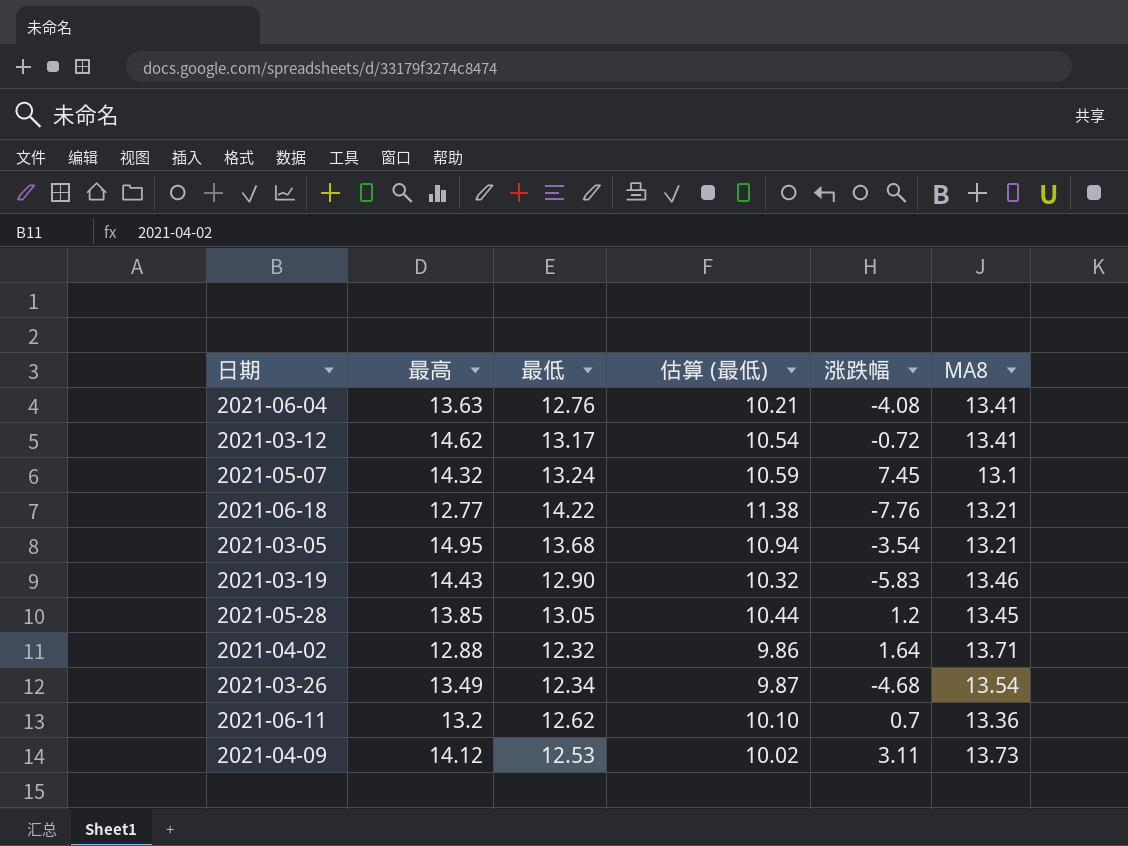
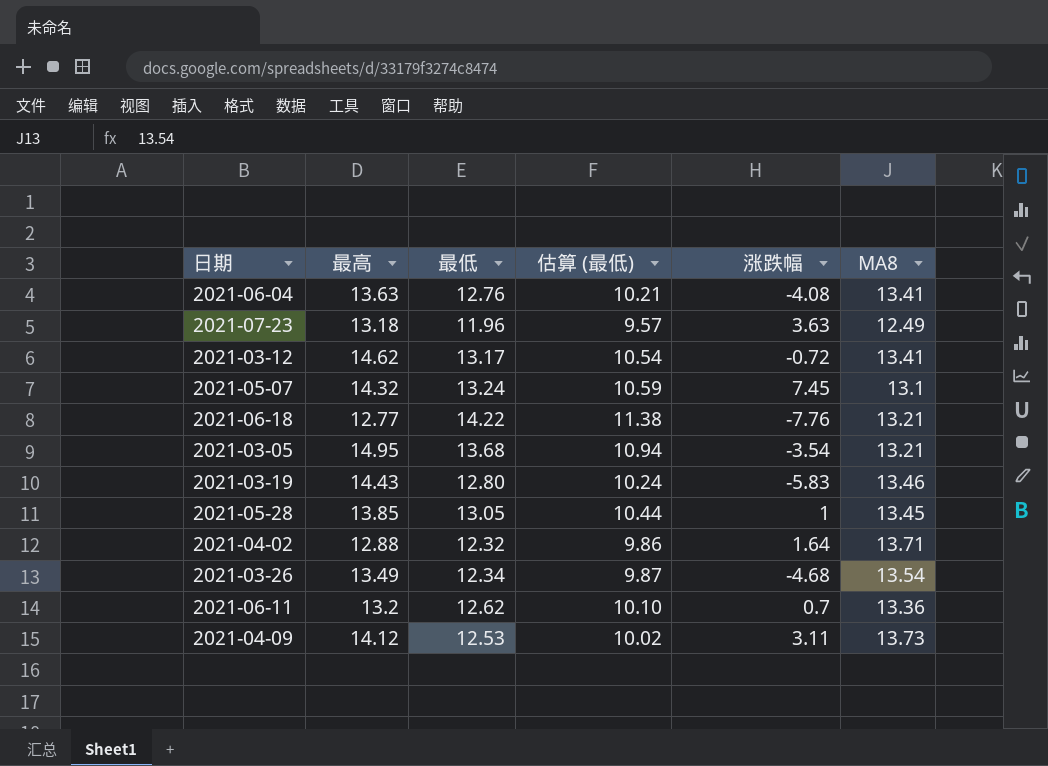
row 2021-07-23: none -> 13.18 | 11.96 | 9.57 | 3.63 | 12.49
2021-03-19 | 最低: 12.90 -> 12.80
2021-03-19 | 估算 (最低): 10.32 -> 10.24
2021-05-28 | 涨跌幅: 1.2 -> 1

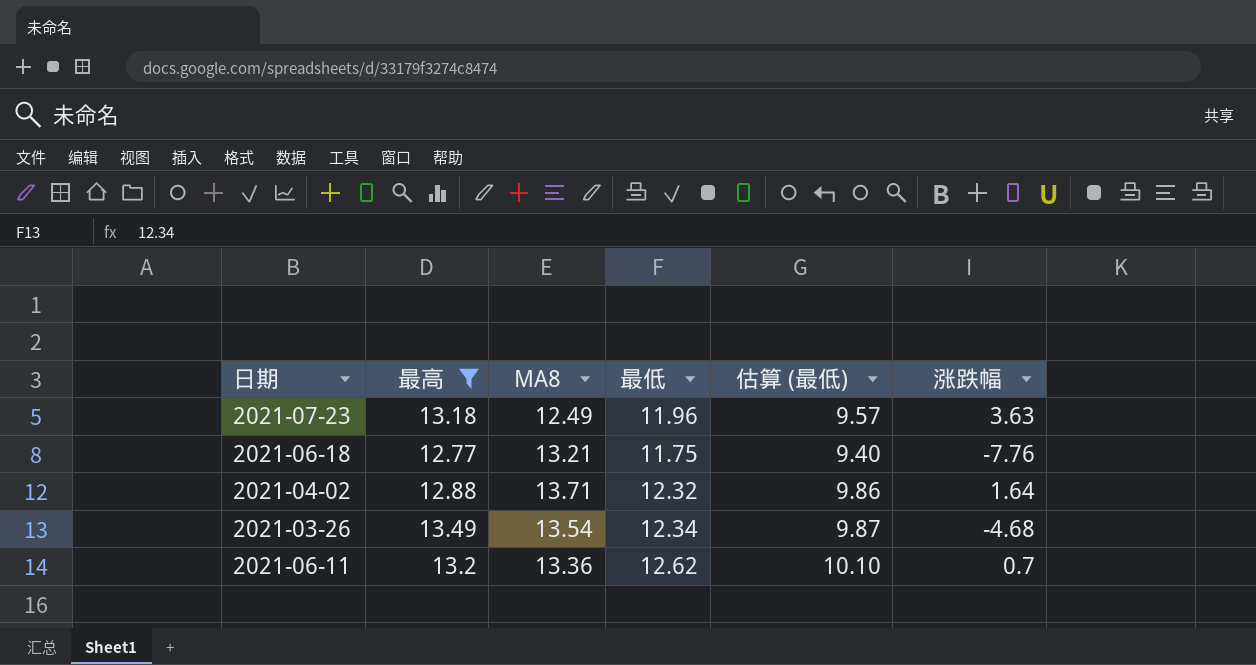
filter: none -> 最高 <= 13.49
column MA8 | position: 6 -> 3
2021-06-18 | 最低: 14.22 -> 11.75
2021-06-18 | 估算 (最低): 11.38 -> 9.40

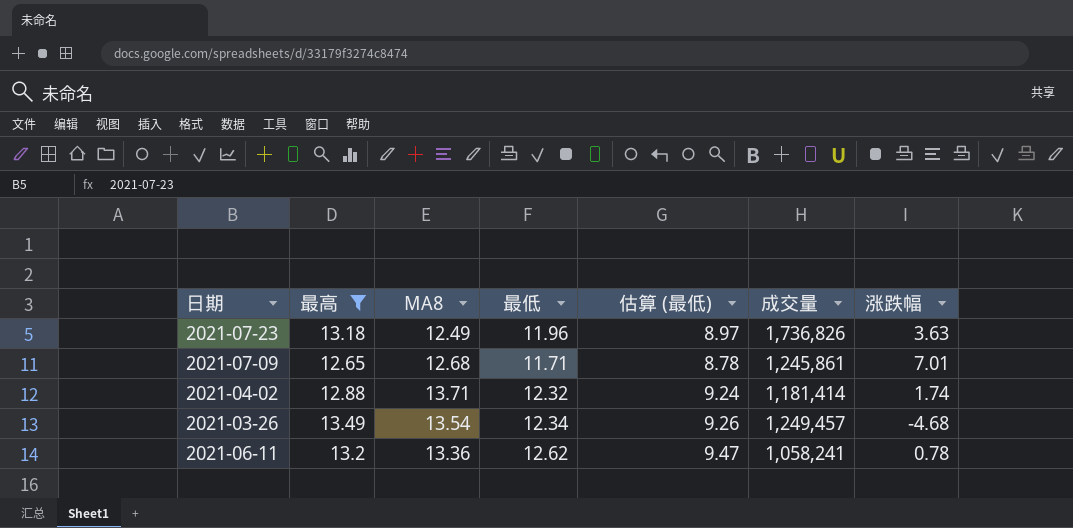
column 估算 (最低) | formula: [最低] * 0.8 -> [最低] * 0.75
column 成交量 | position: none -> 6
row 2021-06-18: 12.77 | 13.21 | 11.75 | 9.40 | -7.76 -> none
row 2021-07-09: none -> 12.65 | 12.68 | 11.71 | 8.78 | 1,245,861 | 7.01
2021-04-02 | 涨跌幅: 1.64 -> 1.74
2021-06-11 | 涨跌幅: 0.7 -> 0.78

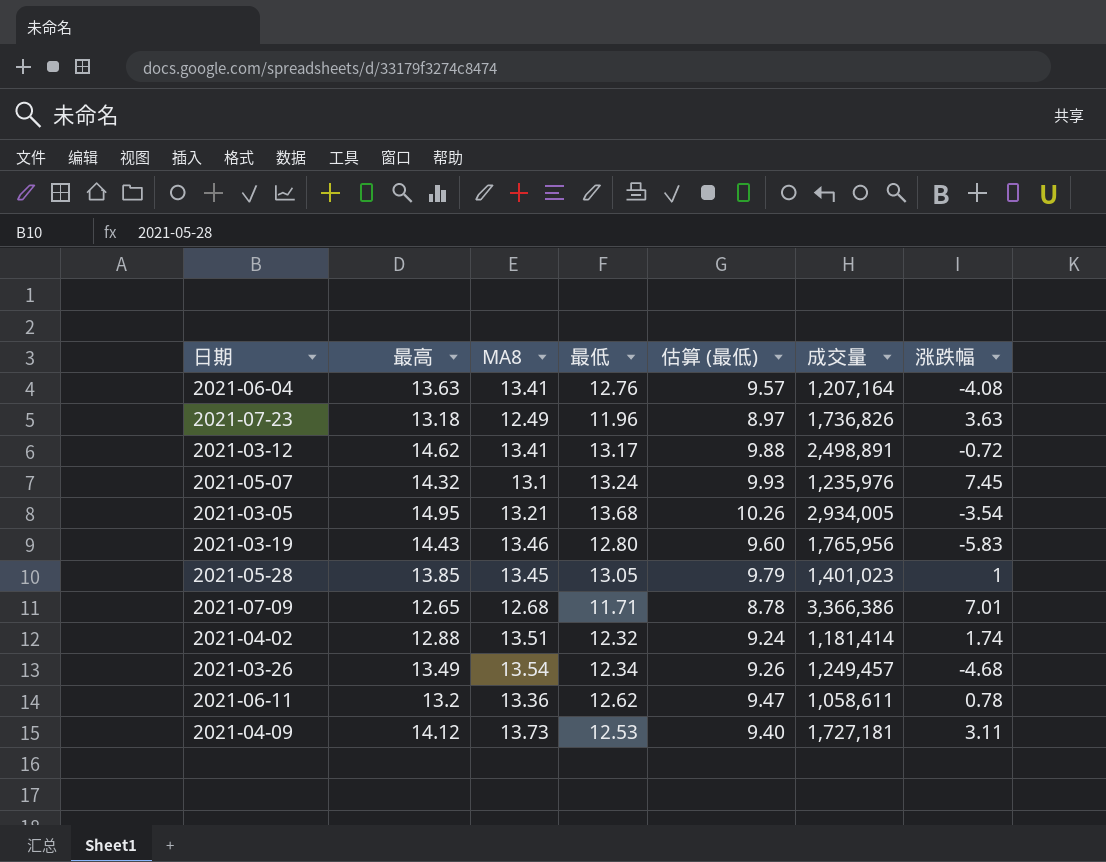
filter: 最高 <= 13.49 -> none
2021-07-09 | 成交量: 1,245,861 -> 3,366,386
2021-04-02 | MA8: 13.71 -> 13.51
2021-06-11 | 成交量: 1,058,241 -> 1,058,611

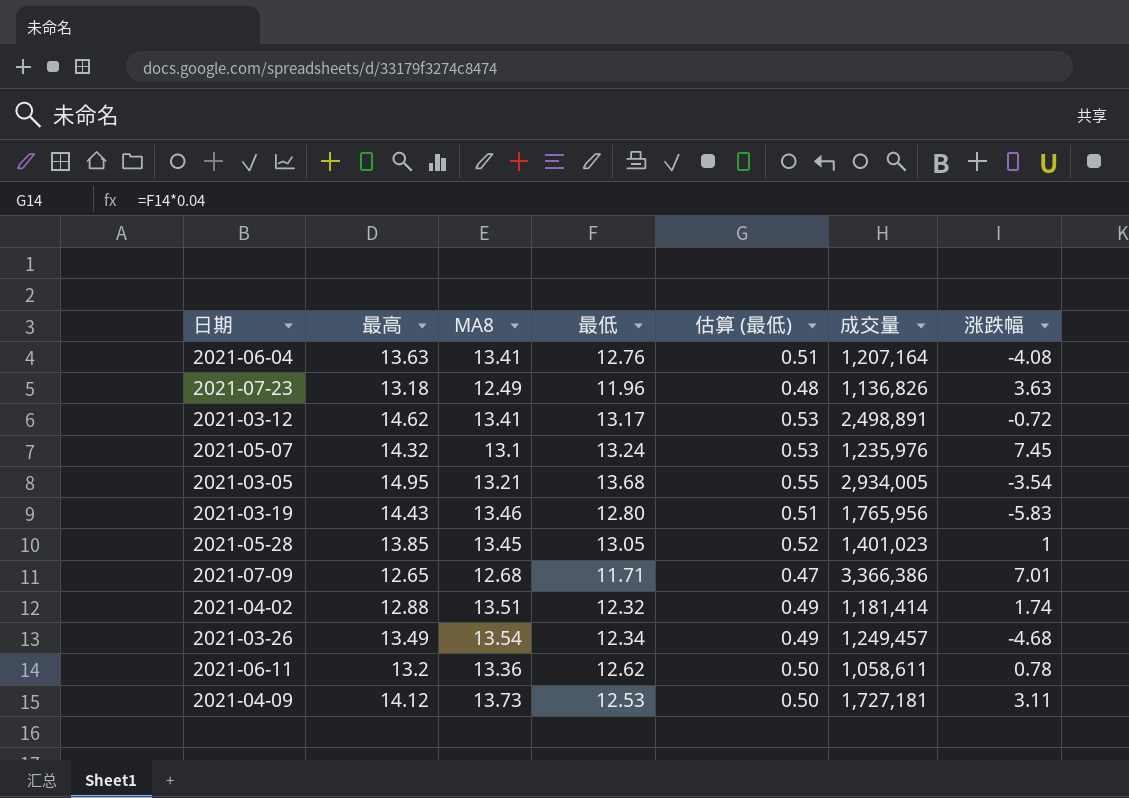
column 估算 (最低) | formula: [最低] * 0.75 -> [最低] * 0.04
2021-07-23 | 成交量: 1,736,826 -> 1,136,826

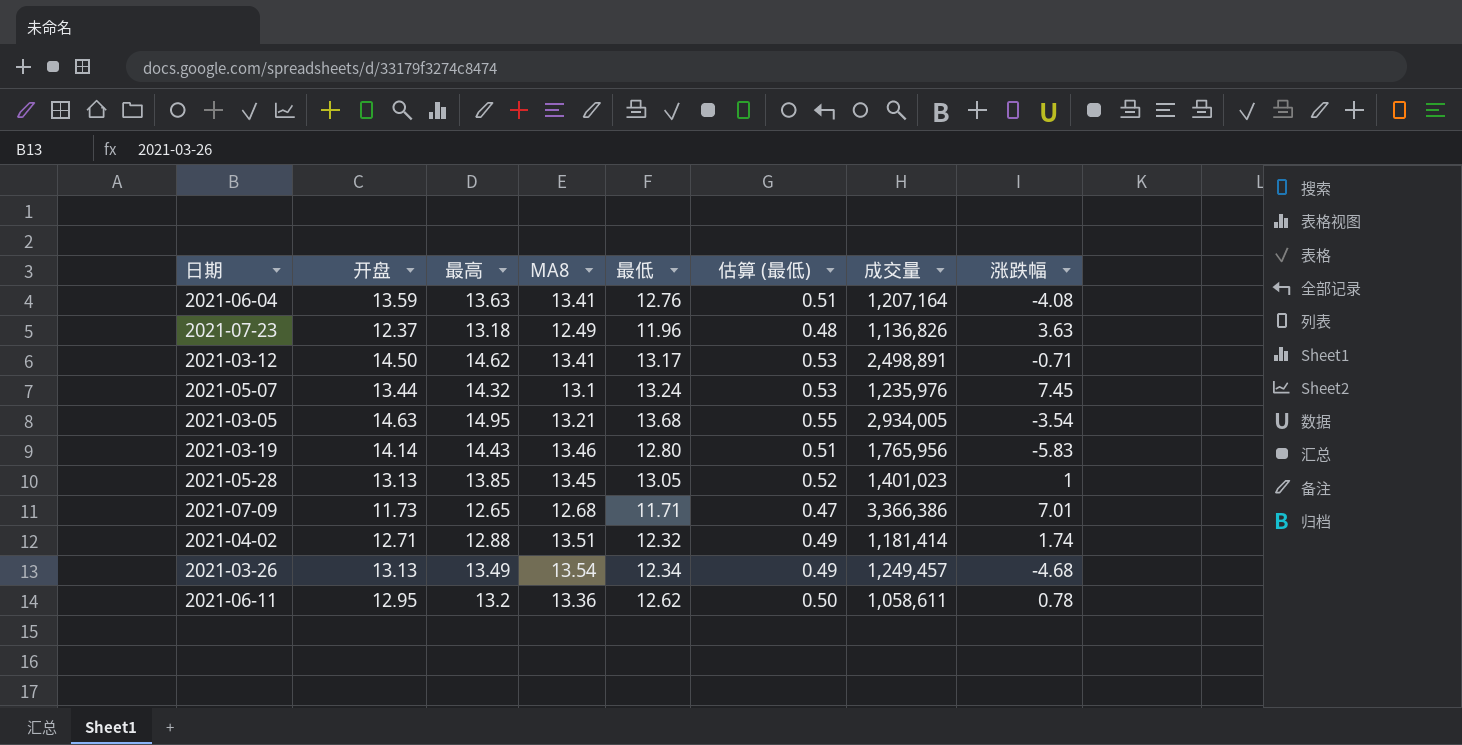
column 开盘 | position: none -> 2
row 2021-04-09: 14.12 | 13.73 | 12.53 | 0.50 | 1,727,181 | 3.11 -> none
2021-03-12 | 涨跌幅: -0.72 -> -0.71

